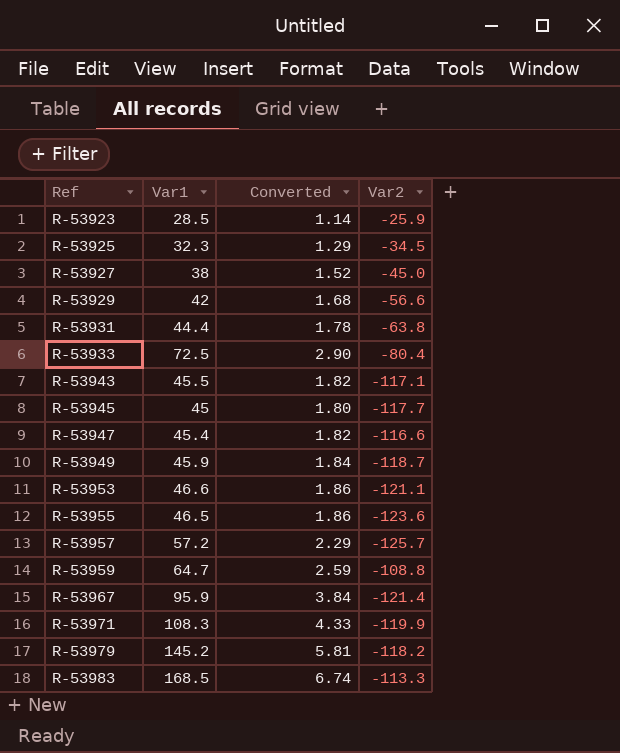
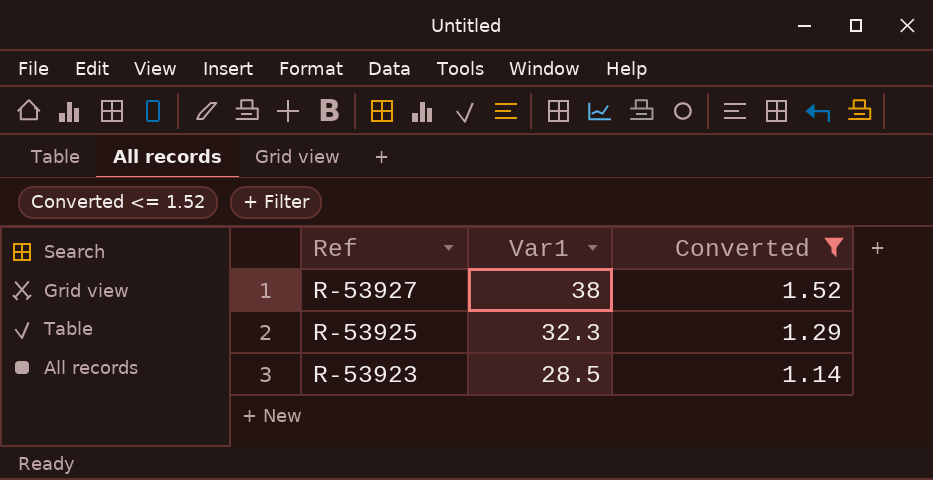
filter: none -> Converted <= 1.52
row order: Ref ascending -> Ref descending
column Var2 | position: 4 -> none

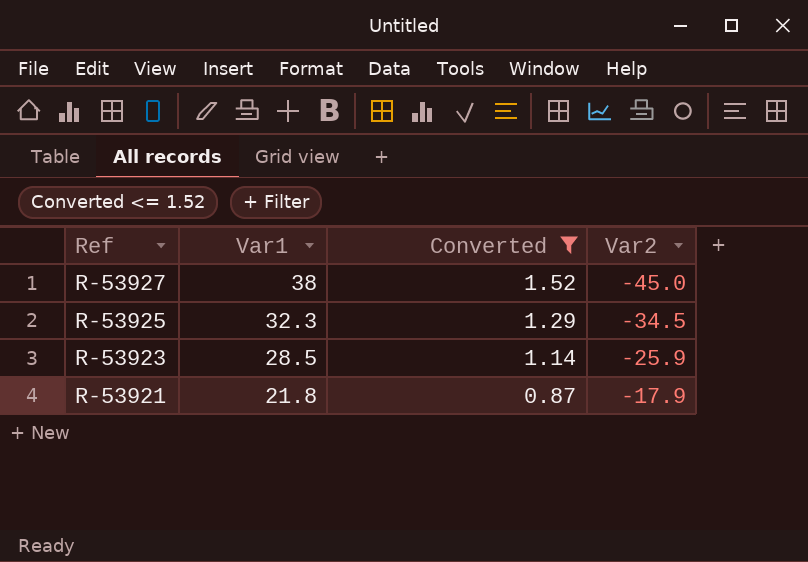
column Var2 | position: none -> 4
row R-53921: none -> 21.8 | 0.87 | -17.9

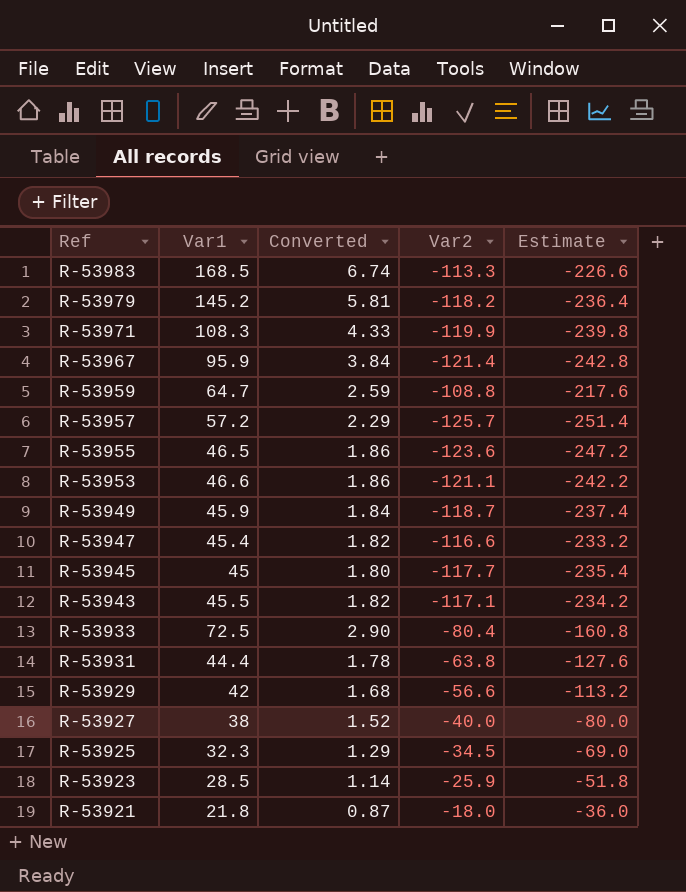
filter: Converted <= 1.52 -> none
column Estimate | formula: none -> [Var2] * 2
R-53927 | Var2: -45.0 -> -40.0
R-53921 | Var2: -17.9 -> -18.0

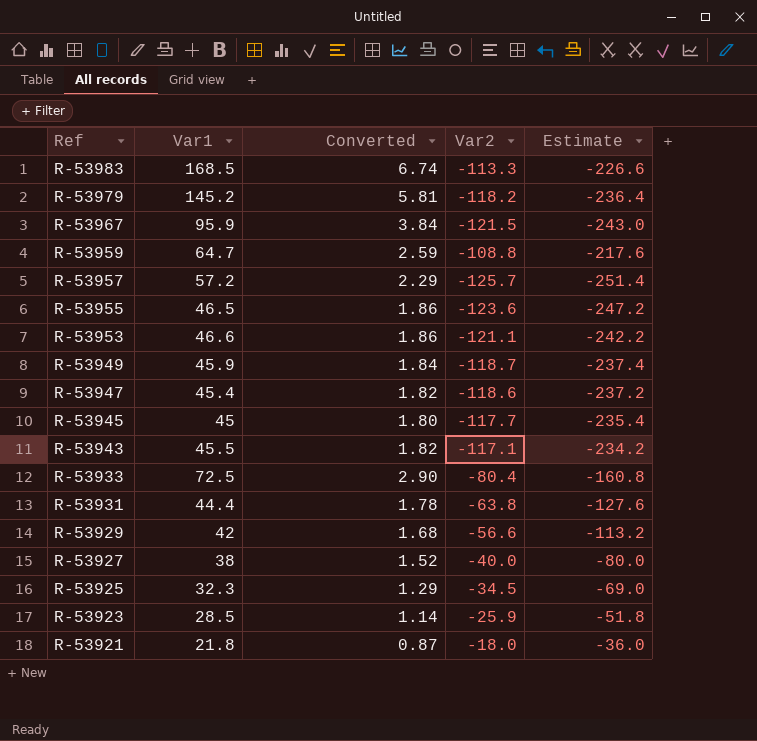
row R-53971: 108.3 | 4.33 | -119.9 | -239.8 -> none
R-53967 | Var2: -121.4 -> -121.5
R-53967 | Estimate: -242.8 -> -243.0
R-53947 | Var2: -116.6 -> -118.6
R-53947 | Estimate: -233.2 -> -237.2

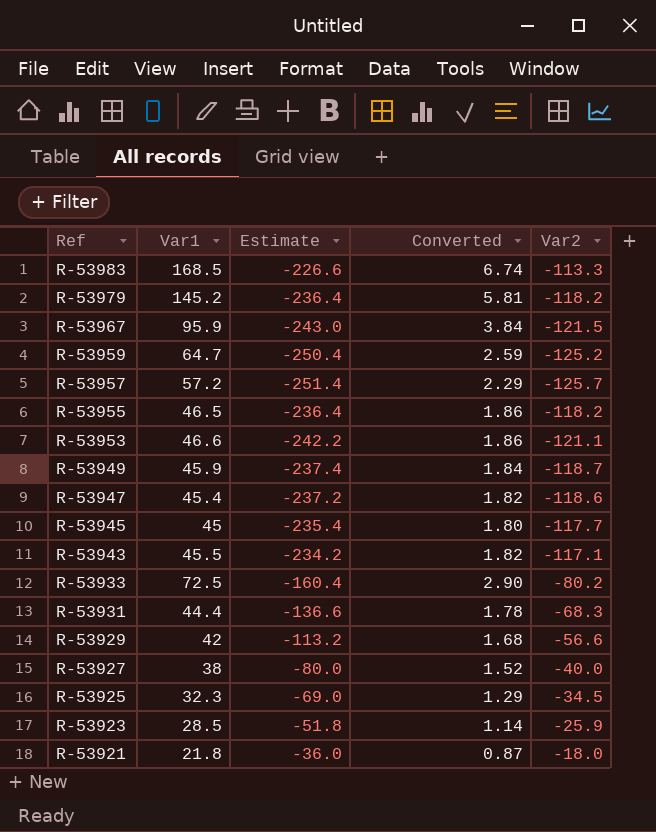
column Estimate | position: 5 -> 3
R-53959 | Estimate: -217.6 -> -250.4
R-53959 | Var2: -108.8 -> -125.2
R-53955 | Estimate: -247.2 -> -236.4
R-53955 | Var2: -123.6 -> -118.2
R-53933 | Estimate: -160.8 -> -160.4
R-53933 | Var2: -80.4 -> -80.2
R-53931 | Estimate: -127.6 -> -136.6
R-53931 | Var2: -63.8 -> -68.3

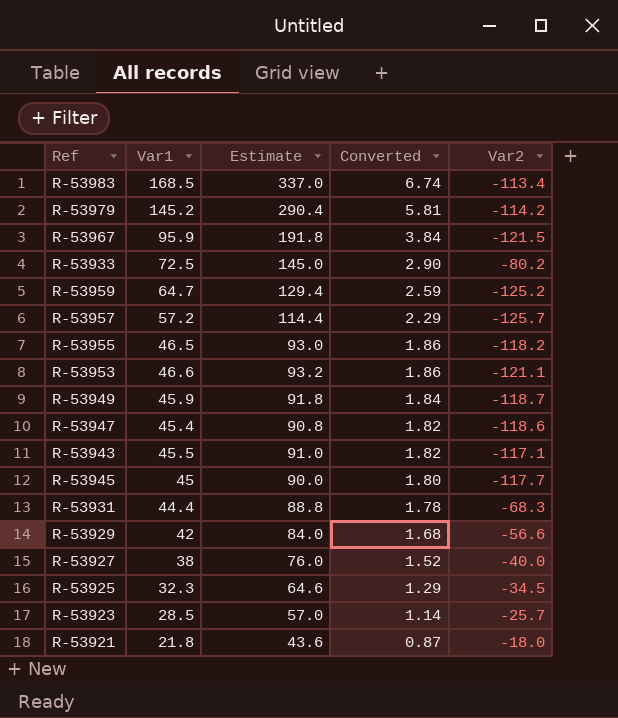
row order: Ref descending -> Converted descending
column Estimate | formula: [Var2] * 2 -> [Var1] * 2
R-53983 | Var2: -113.3 -> -113.4
R-53979 | Var2: -118.2 -> -114.2
R-53923 | Var2: -25.9 -> -25.7

